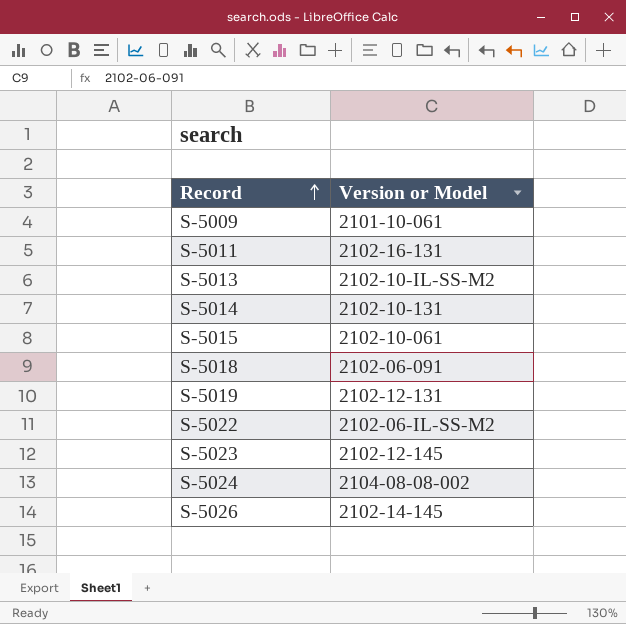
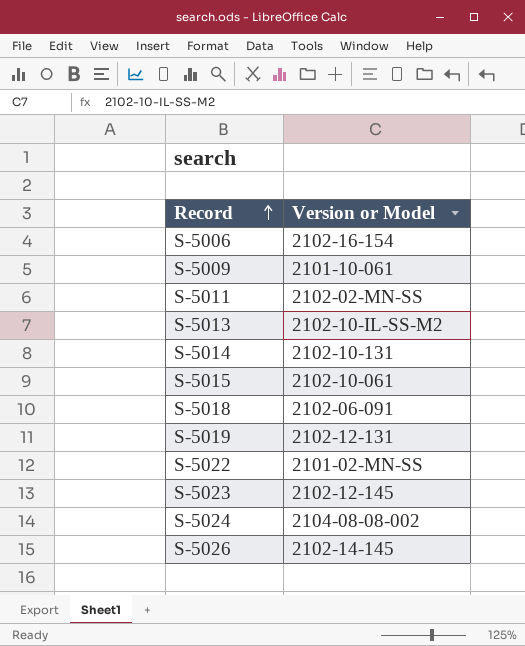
row S-5006: none -> 2102-16-154
S-5011 | Version or Model: 2102-16-131 -> 2102-02-MN-SS
S-5022 | Version or Model: 2102-06-IL-SS-M2 -> 2101-02-MN-SS

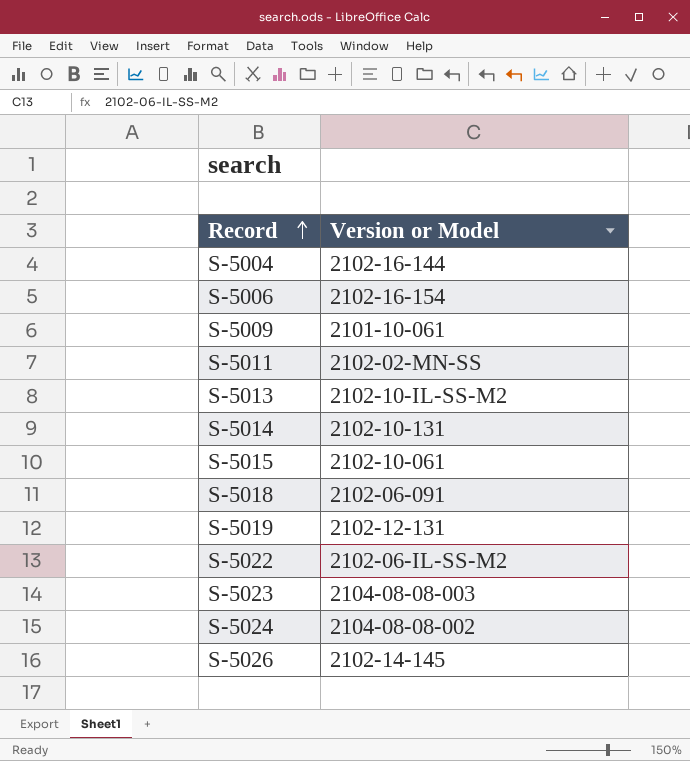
row S-5004: none -> 2102-16-144
S-5022 | Version or Model: 2101-02-MN-SS -> 2102-06-IL-SS-M2
S-5023 | Version or Model: 2102-12-145 -> 2104-08-08-003

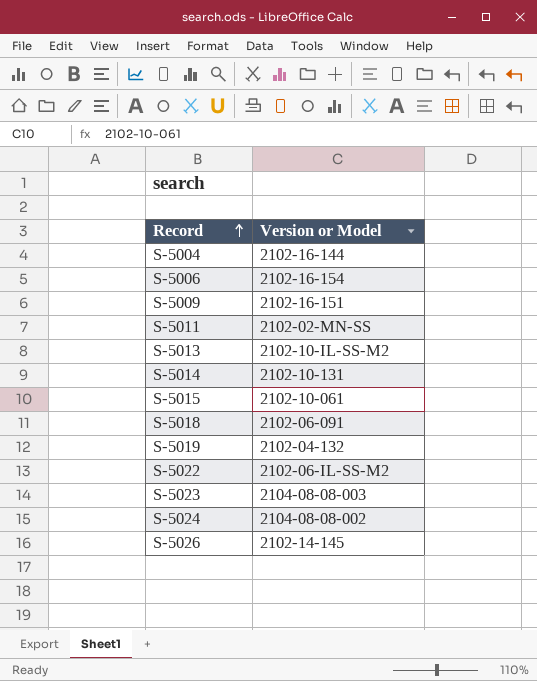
S-5009 | Version or Model: 2101-10-061 -> 2102-16-151
S-5019 | Version or Model: 2102-12-131 -> 2102-04-132

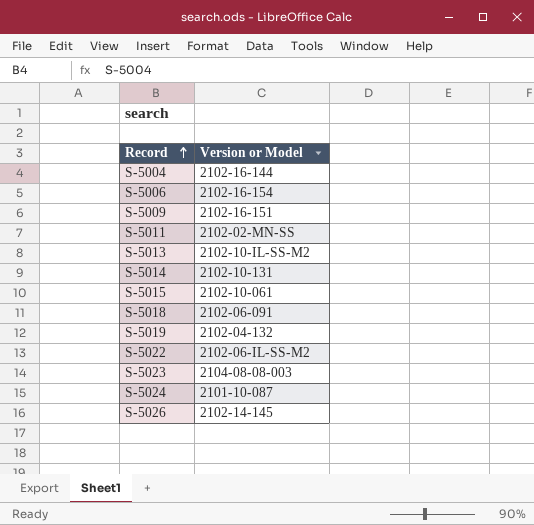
S-5024 | Version or Model: 2104-08-08-002 -> 2101-10-087

